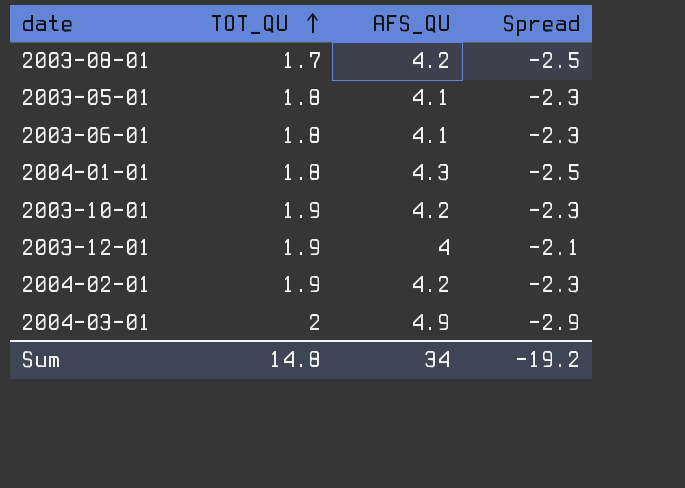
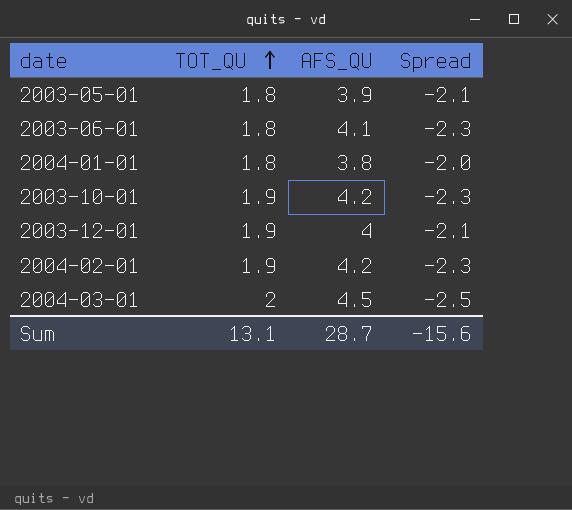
row 2003-08-01: 1.7 | 4.2 | -2.5 -> none
2003-05-01 | AFS_QU: 4.1 -> 3.9
2003-05-01 | Spread: -2.3 -> -2.1
2004-01-01 | AFS_QU: 4.3 -> 3.8
2004-01-01 | Spread: -2.5 -> -2.0
2004-03-01 | AFS_QU: 4.9 -> 4.5
2004-03-01 | Spread: -2.9 -> -2.5
Sum | TOT_QU: 14.8 -> 13.1
Sum | AFS_QU: 34 -> 28.7
Sum | Spread: -19.2 -> -15.6

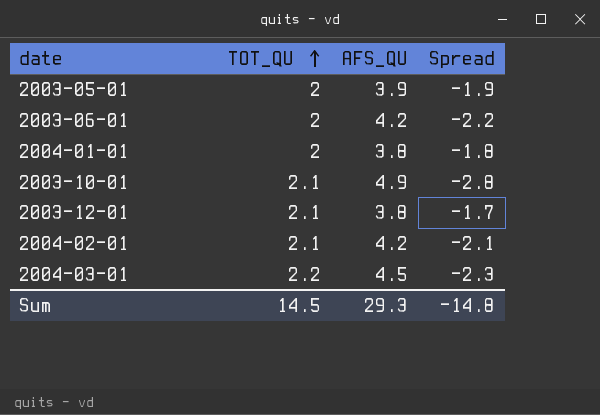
2003-05-01 | TOT_QU: 1.8 -> 2
2003-05-01 | Spread: -2.1 -> -1.9
2003-06-01 | TOT_QU: 1.8 -> 2
2003-06-01 | AFS_QU: 4.1 -> 4.2
2003-06-01 | Spread: -2.3 -> -2.2
2004-01-01 | TOT_QU: 1.8 -> 2
2004-01-01 | Spread: -2.0 -> -1.8
2003-10-01 | TOT_QU: 1.9 -> 2.1
2003-10-01 | AFS_QU: 4.2 -> 4.9
2003-10-01 | Spread: -2.3 -> -2.8
2003-12-01 | TOT_QU: 1.9 -> 2.1
2003-12-01 | AFS_QU: 4 -> 3.8
2003-12-01 | Spread: -2.1 -> -1.7
2004-02-01 | TOT_QU: 1.9 -> 2.1
2004-02-01 | Spread: -2.3 -> -2.1
2004-03-01 | TOT_QU: 2 -> 2.2
2004-03-01 | Spread: -2.5 -> -2.3
Sum | TOT_QU: 13.1 -> 14.5
Sum | AFS_QU: 28.7 -> 29.3
Sum | Spread: -15.6 -> -14.8

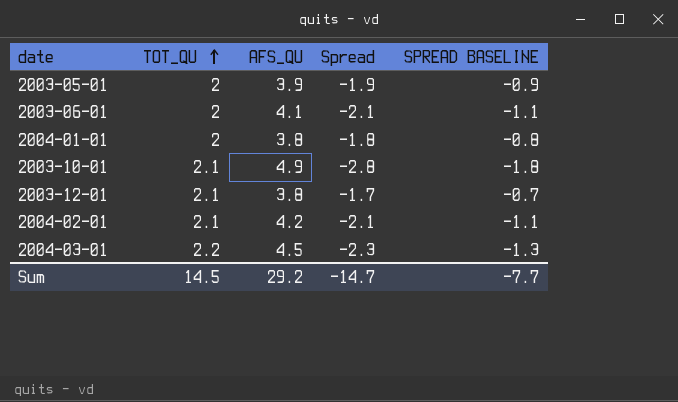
column SPREAD BASELINE | formula: none -> [Spread] + 1
2003-06-01 | AFS_QU: 4.2 -> 4.1
2003-06-01 | Spread: -2.2 -> -2.1
Sum | AFS_QU: 29.3 -> 29.2
Sum | Spread: -14.8 -> -14.7

